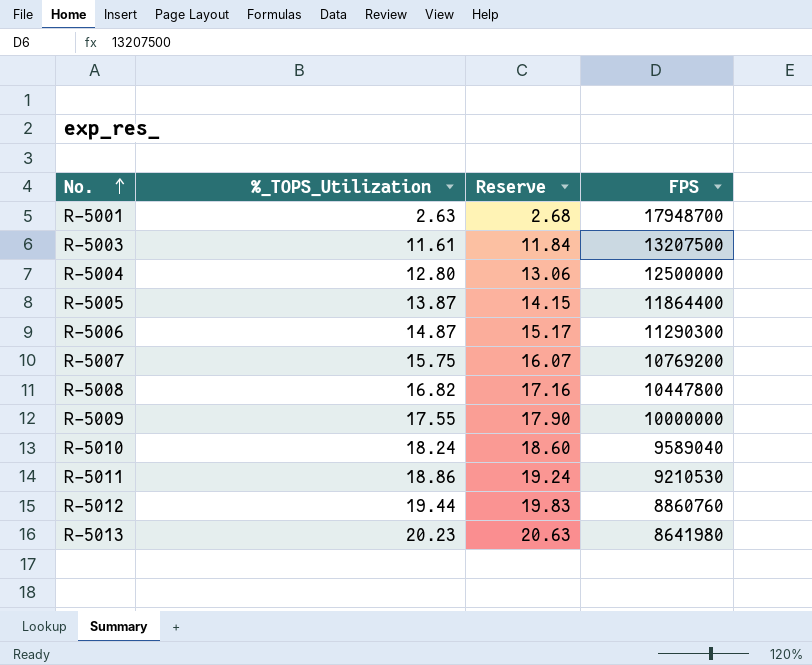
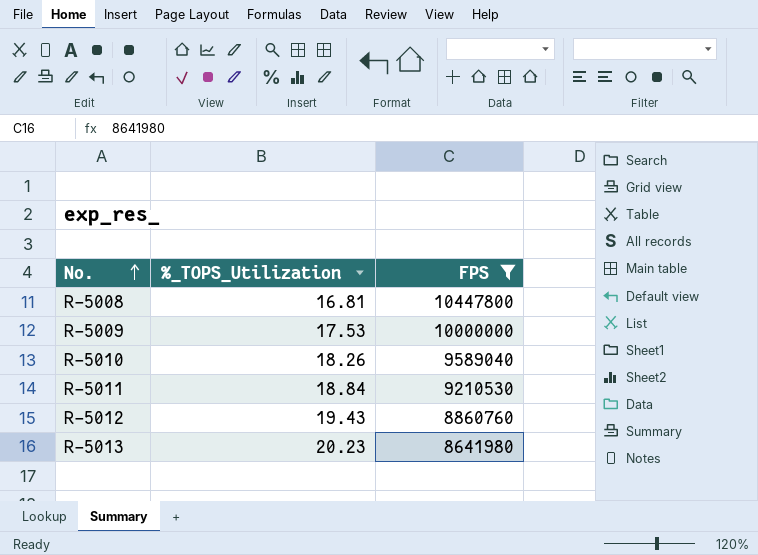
filter: none -> FPS <= 10447800
column Reserve | formula: [%_TOPS_Utilization] * 1.02 -> none
R-5008 | %_TOPS_Utilization: 16.82 -> 16.81
R-5009 | %_TOPS_Utilization: 17.55 -> 17.53
R-5010 | %_TOPS_Utilization: 18.24 -> 18.26
R-5011 | %_TOPS_Utilization: 18.86 -> 18.84
R-5012 | %_TOPS_Utilization: 19.44 -> 19.43

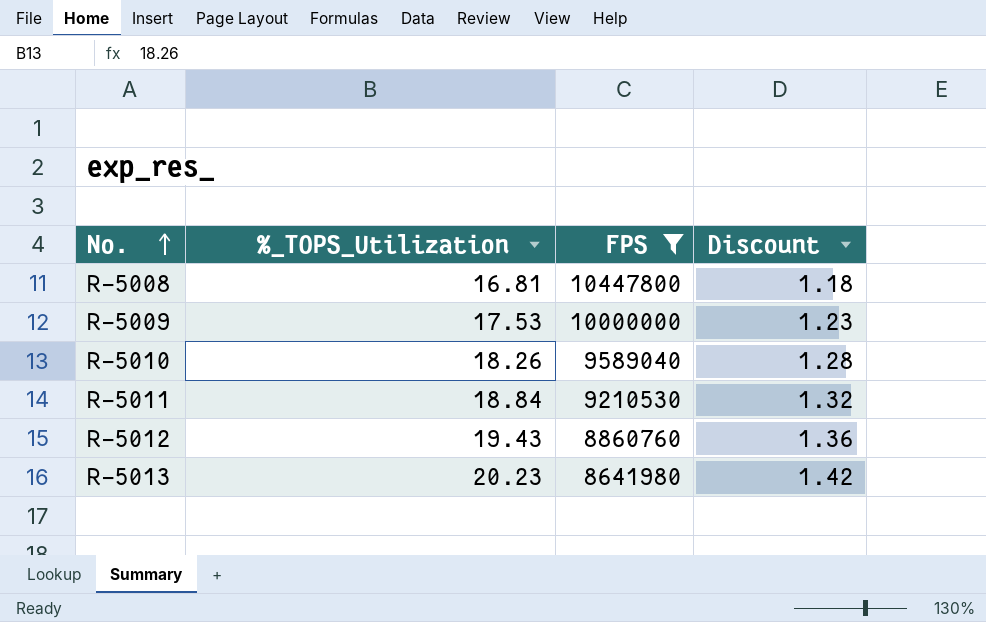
column Discount | formula: none -> [%_TOPS_Utilization] * 0.07

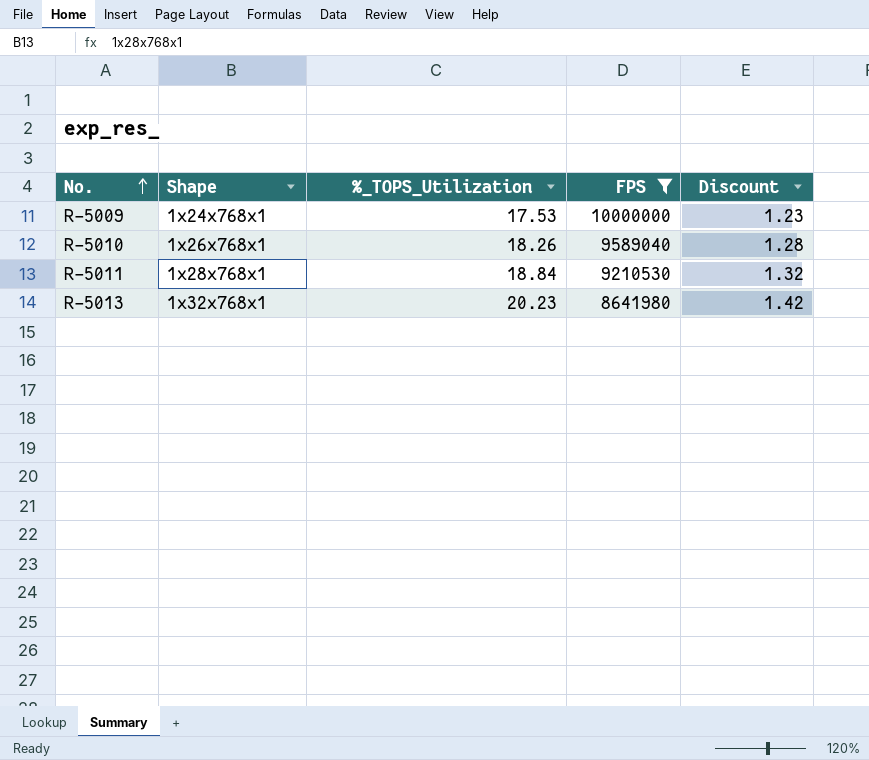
column Shape | position: none -> 2
row R-5008: 16.81 | 10447800 | 1.18 -> none
row R-5012: 19.43 | 8860760 | 1.36 -> none

